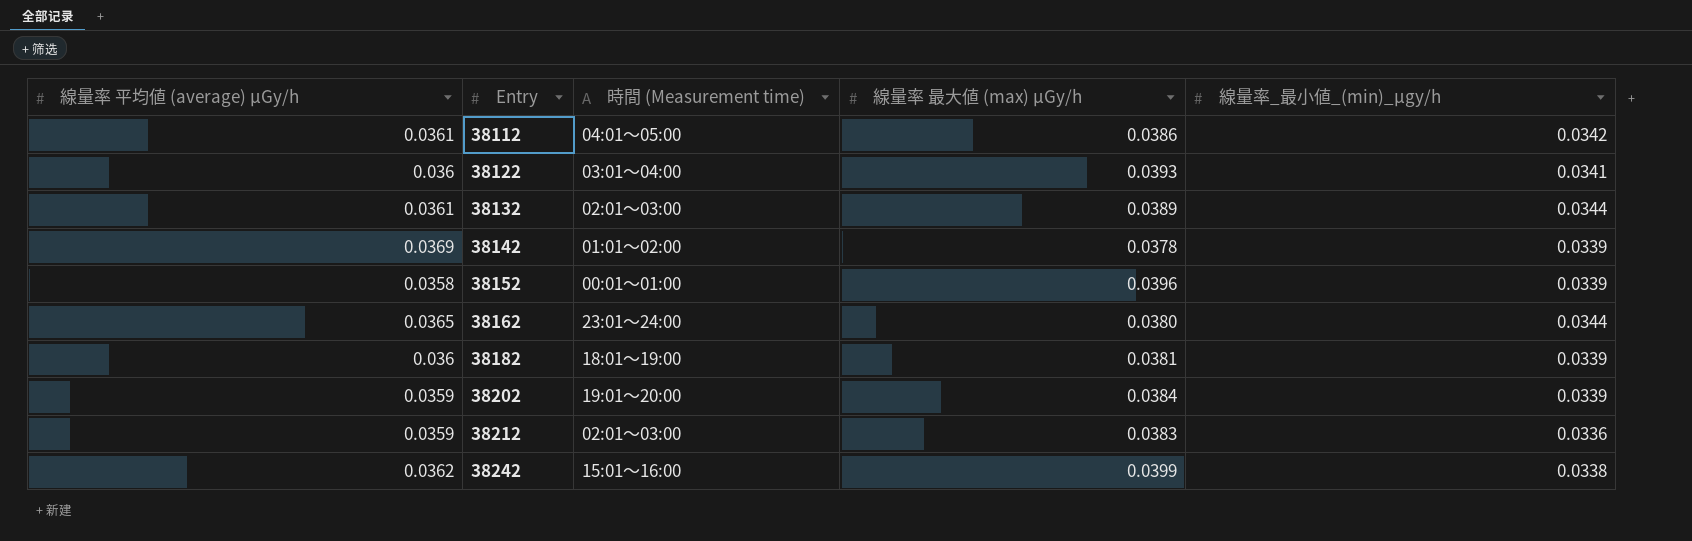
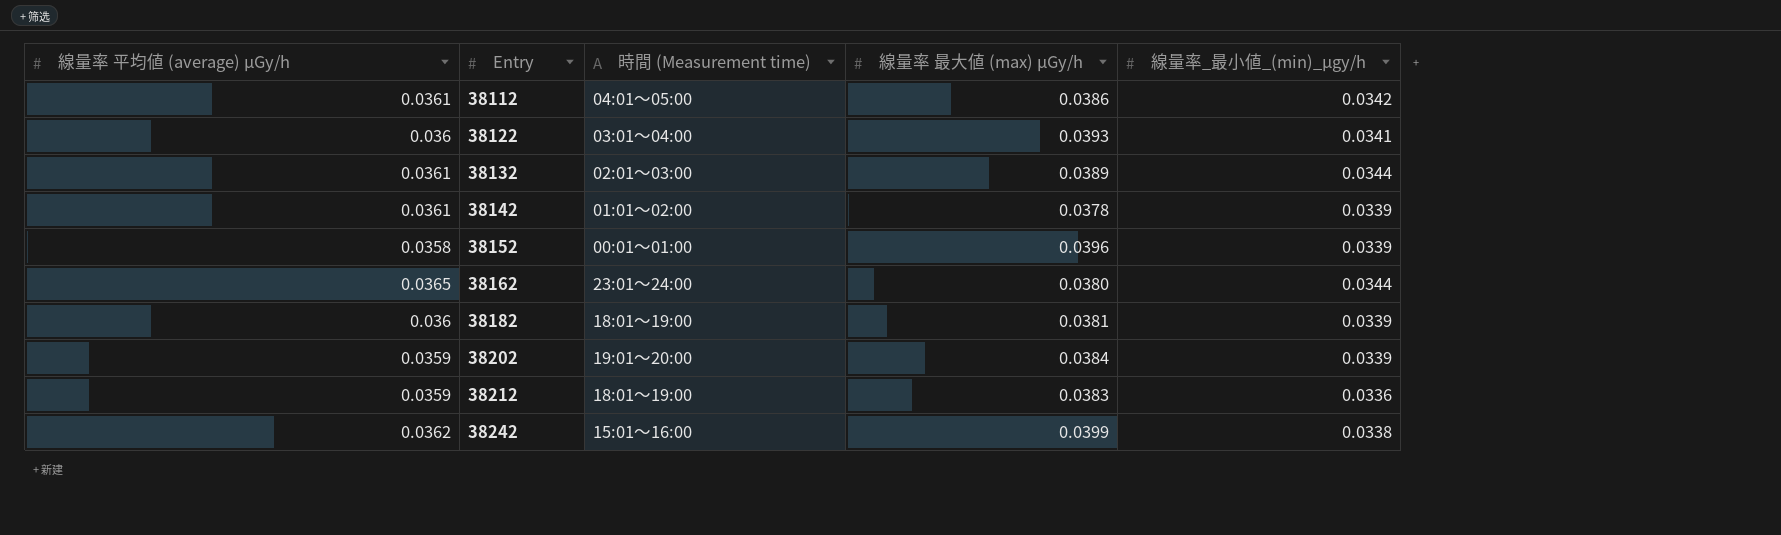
38142 | 線量率 平均値 (average) μGy/h: 0.0369 -> 0.0361
38212 | 時間 (Measurement time): 02:01～03:00 -> 18:01～19:00

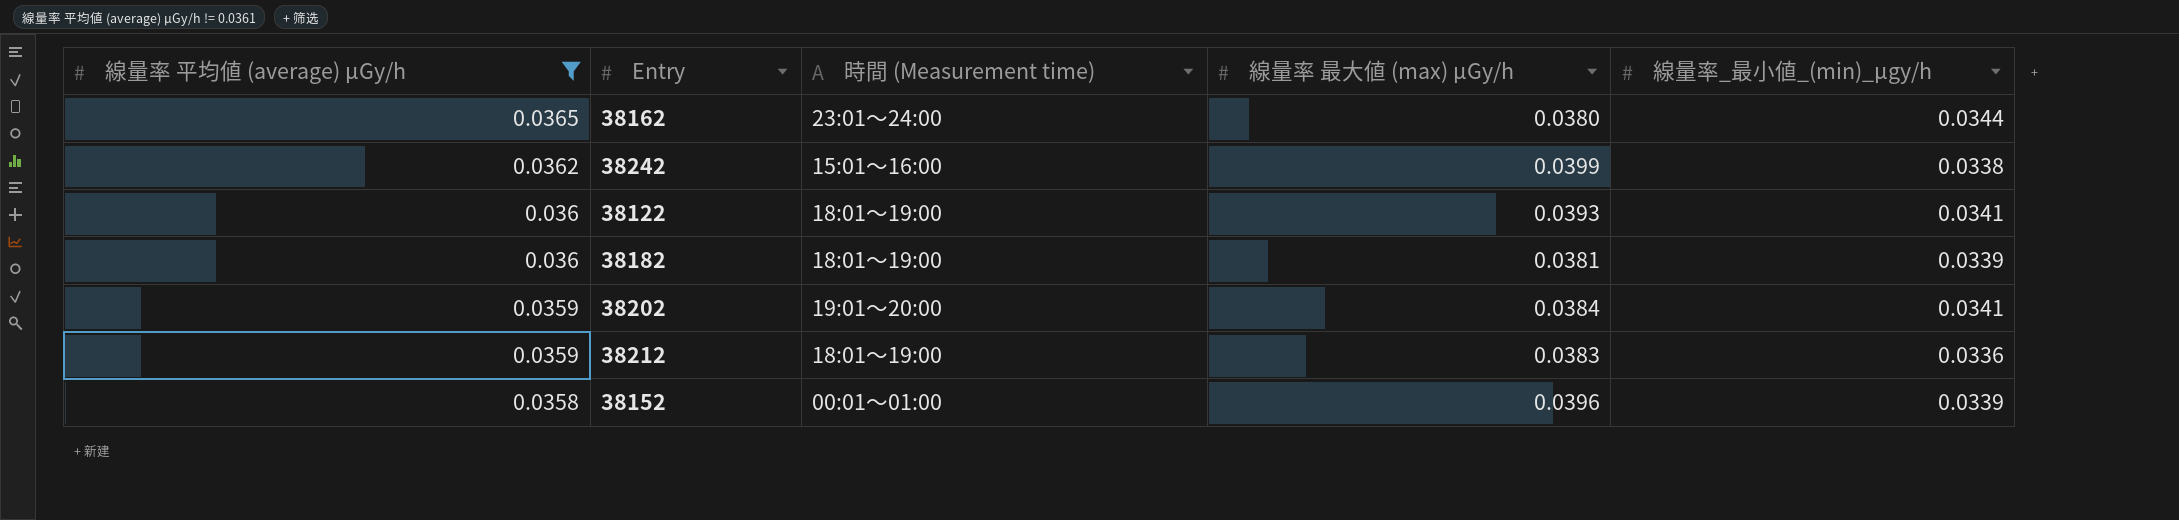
filter: none -> 線量率 平均値 (average) μGy/h != 0.0361
row order: Entry ascending -> 線量率 平均値 (average) μGy/h descending
38122 | 時間 (Measurement time): 03:01～04:00 -> 18:01～19:00
38202 | 線量率_最小値_(min)_μgy/h: 0.0339 -> 0.0341

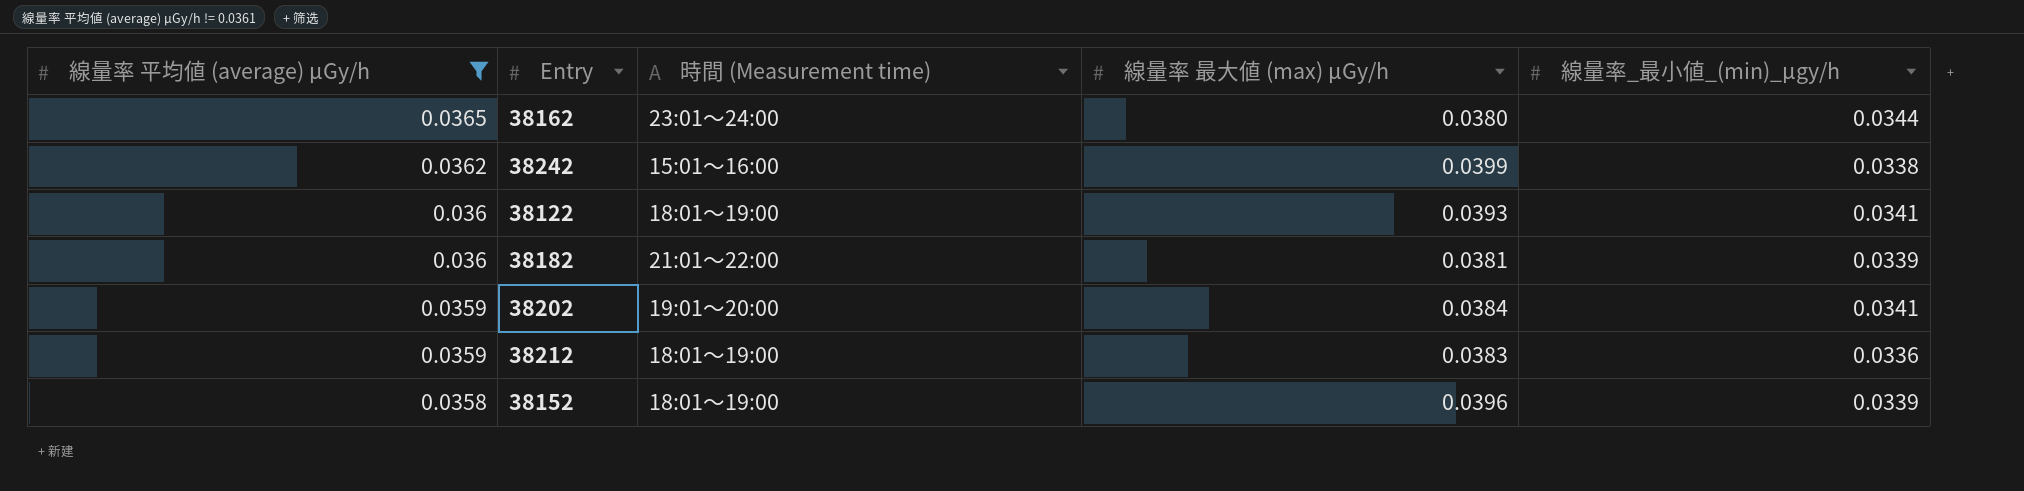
38182 | 時間 (Measurement time): 18:01～19:00 -> 21:01～22:00
38152 | 時間 (Measurement time): 00:01～01:00 -> 18:01～19:00

